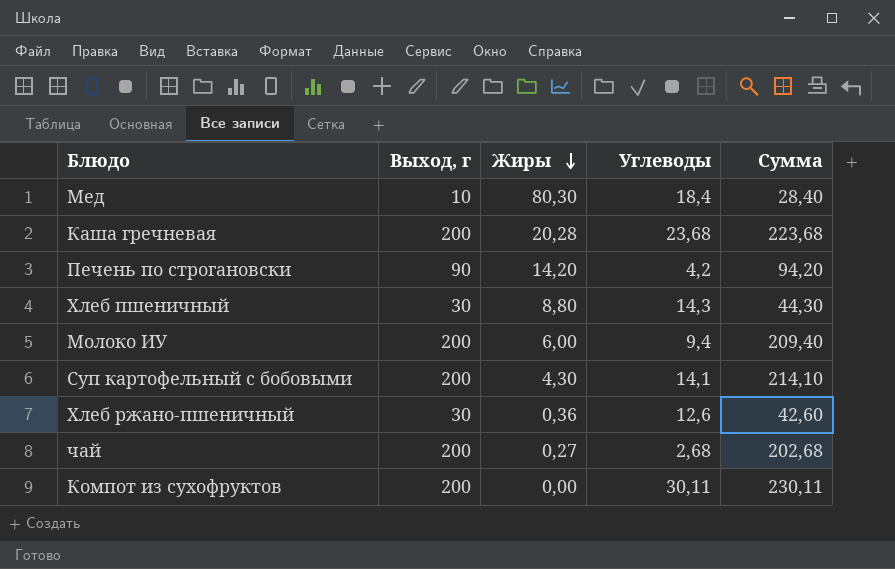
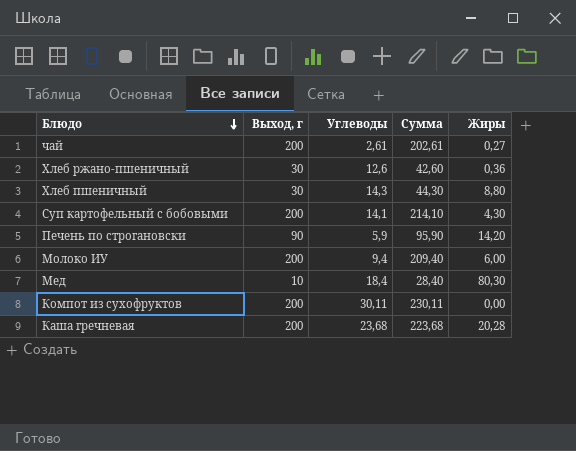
row order: Жиры descending -> Блюдо descending
column Жиры | position: 3 -> 5
чай | Углеводы: 2,68 -> 2,61
чай | Сумма: 202,68 -> 202,61
Печень по строгановски | Углеводы: 4,2 -> 5,9
Печень по строгановски | Сумма: 94,20 -> 95,90

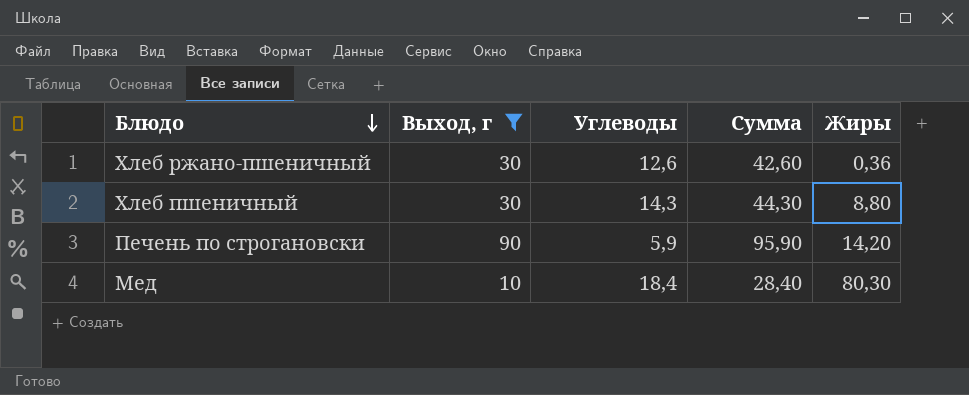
filter: none -> Выход, г != 200

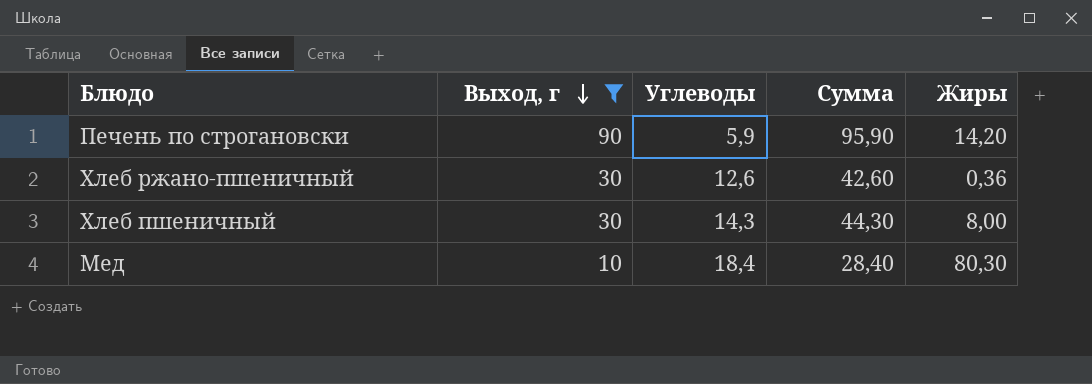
row order: Блюдо descending -> Выход, г descending
Хлеб пшеничный | Жиры: 8,80 -> 8,00

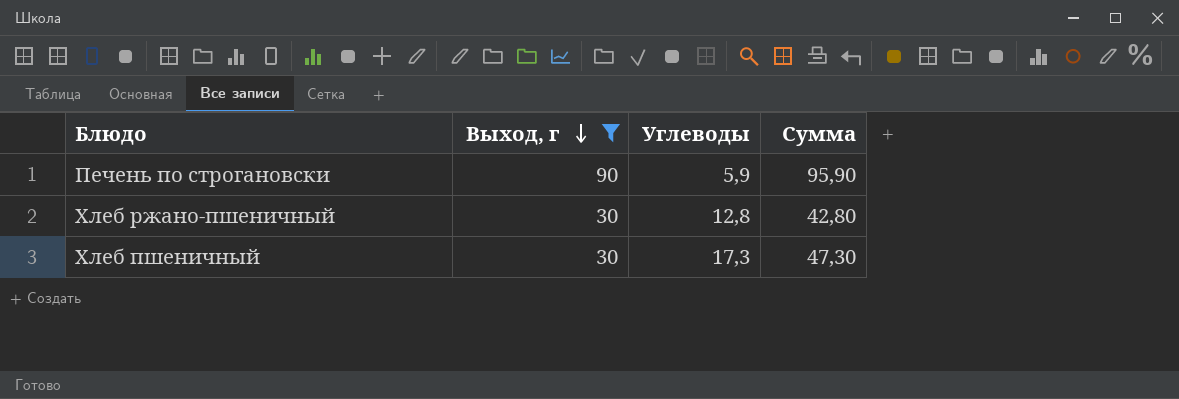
column Жиры | position: 5 -> none
row Мед: 10 | 18,4 | 28,40 | 80,30 -> none
Хлеб ржано-пшеничный | Углеводы: 12,6 -> 12,8
Хлеб ржано-пшеничный | Сумма: 42,60 -> 42,80
Хлеб пшеничный | Углеводы: 14,3 -> 17,3
Хлеб пшеничный | Сумма: 44,30 -> 47,30

